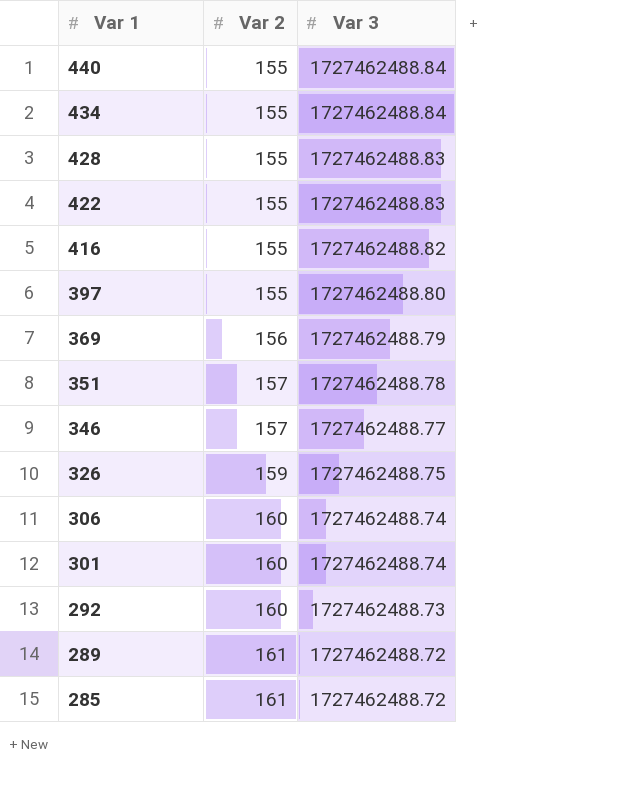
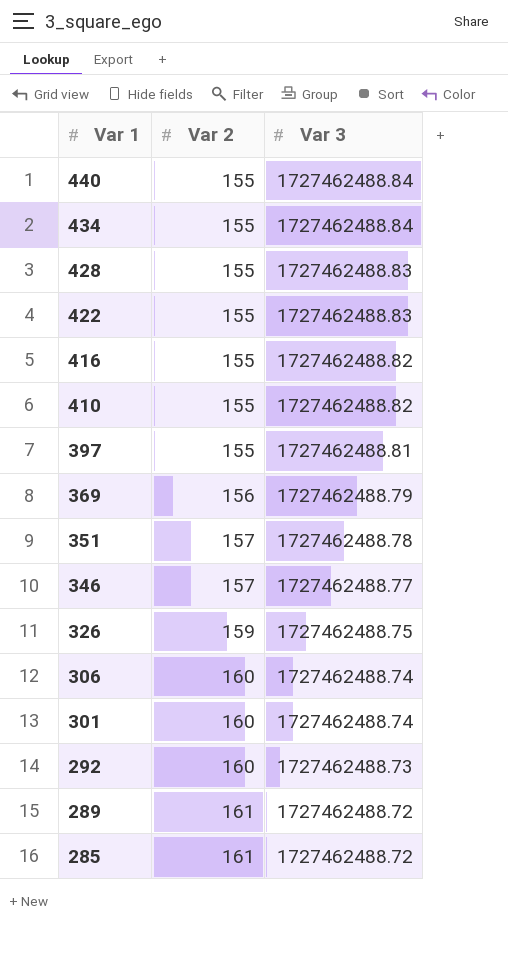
row 410: none -> 155 | 1727462488.82
397 | Var 3: 1727462488.80 -> 1727462488.81

